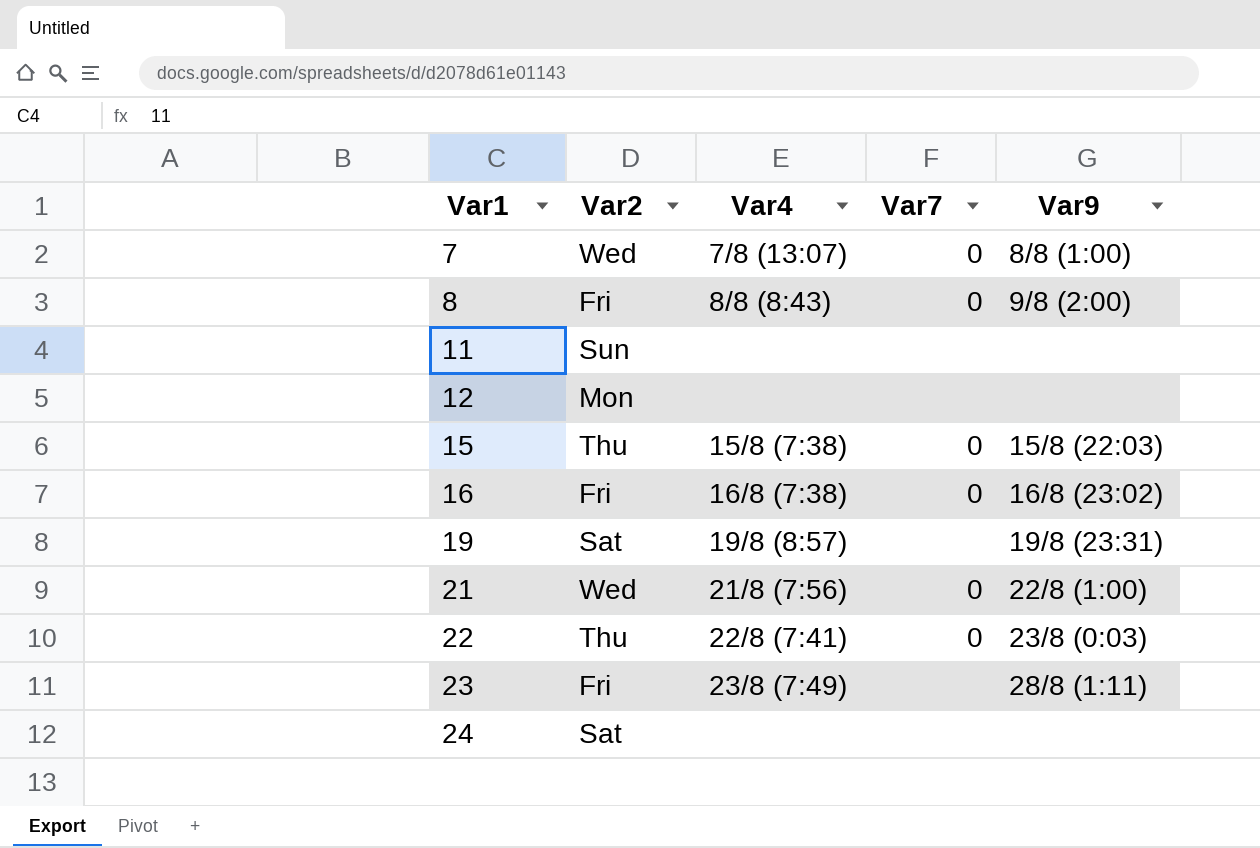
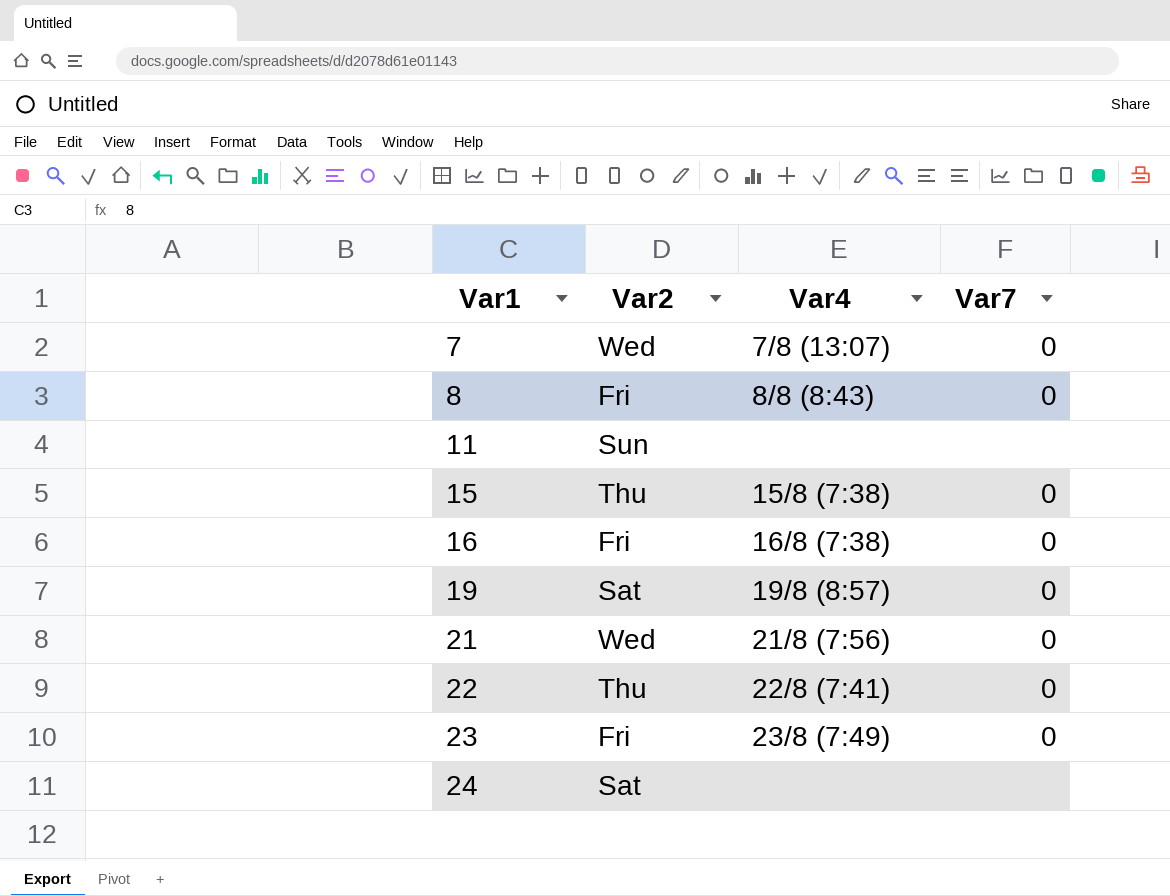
column Var9 | position: 5 -> none
row 12: Mon | none | none | none -> none
19 | Var7: none -> 0
23 | Var7: none -> 0

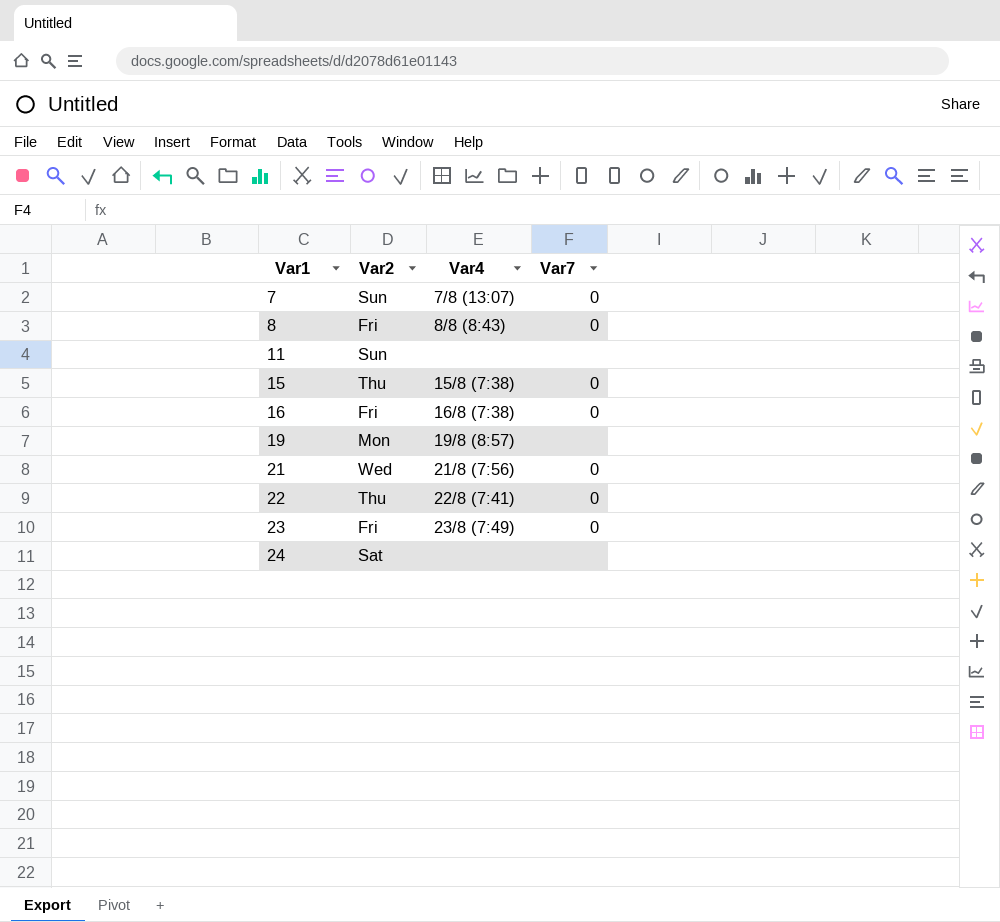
7 | Var2: Wed -> Sun
19 | Var2: Sat -> Mon
19 | Var7: 0 -> none

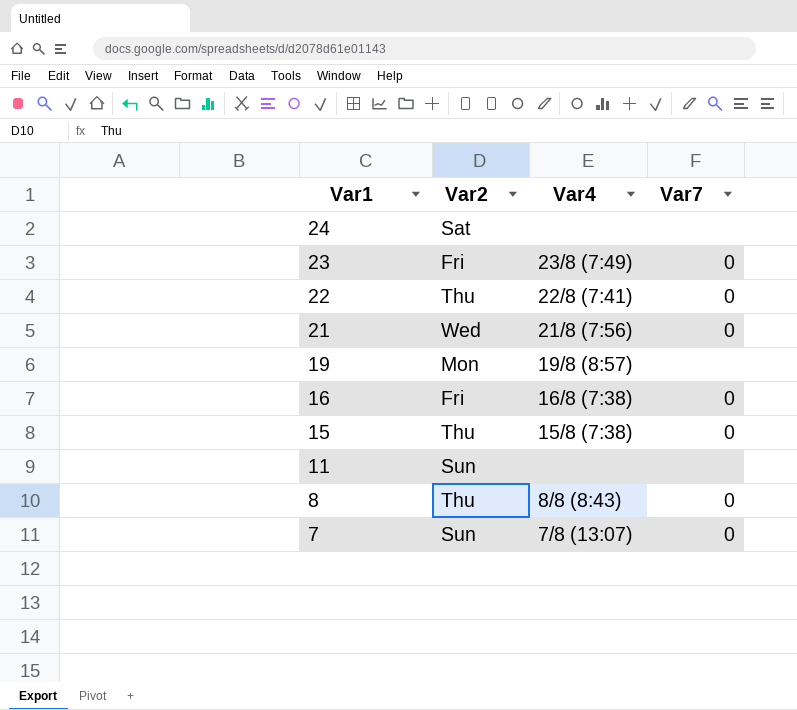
row order: Var1 ascending -> Var1 descending
8 | Var2: Fri -> Thu

